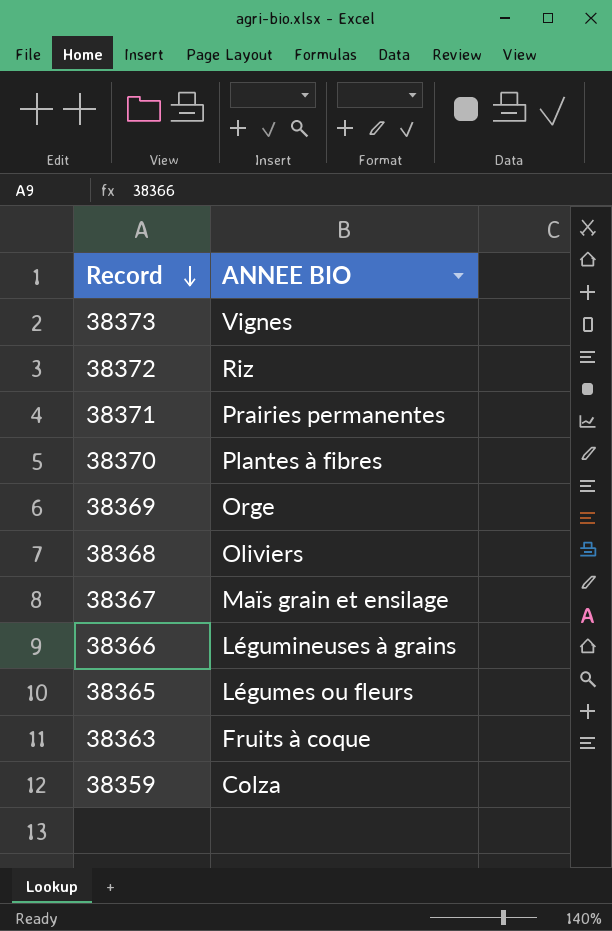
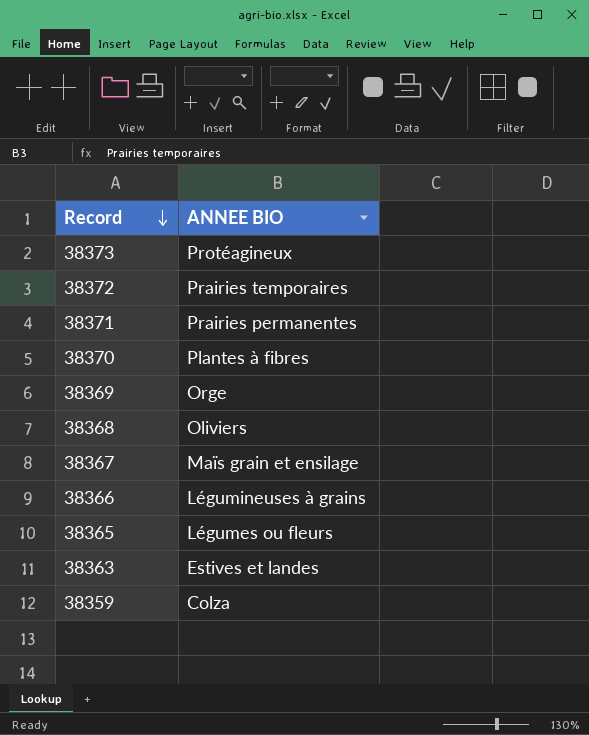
38373 | ANNEE BIO: Vignes -> Protéagineux
38372 | ANNEE BIO: Riz -> Prairies temporaires
38363 | ANNEE BIO: Fruits à coque -> Estives et landes

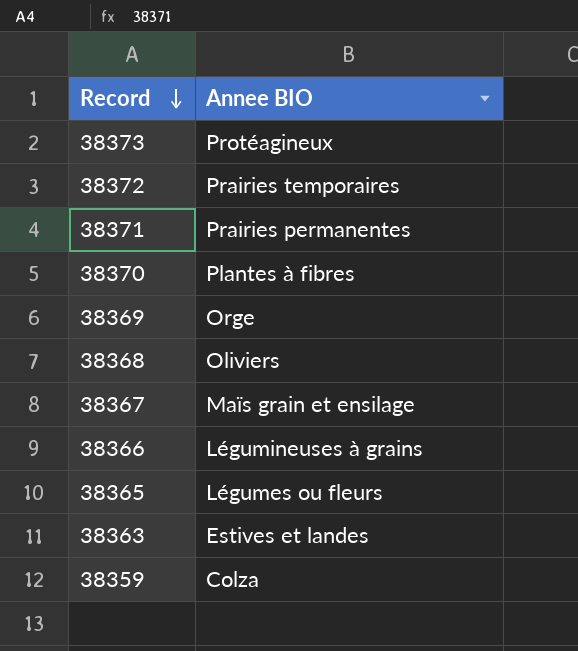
column name: ANNEE BIO -> Annee BIO

